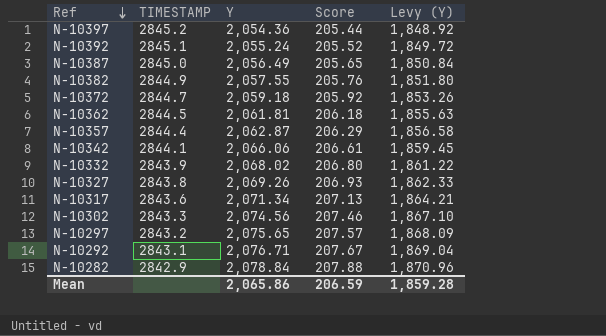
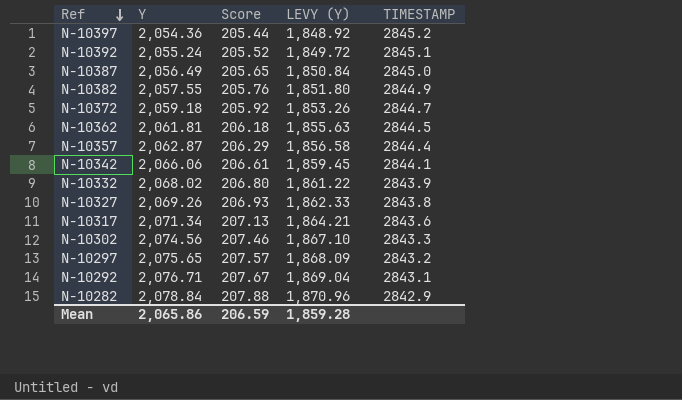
column name: Levy (Y) -> LEVY (Y)
column TIMESTAMP | position: 2 -> 5

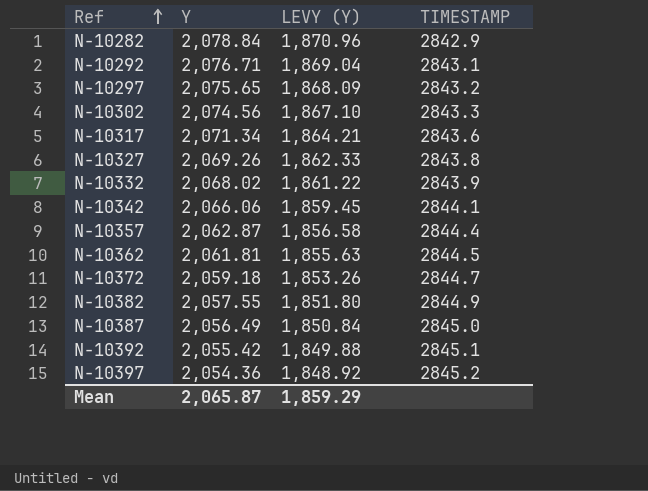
row order: Ref descending -> Ref ascending
column Score | formula: [Y] * 0.1 -> none
N-10392 | Y: 2,055.24 -> 2,055.42
N-10392 | LEVY (Y): 1,849.72 -> 1,849.88
Mean | Y: 2,065.86 -> 2,065.87
Mean | LEVY (Y): 1,859.28 -> 1,859.29

